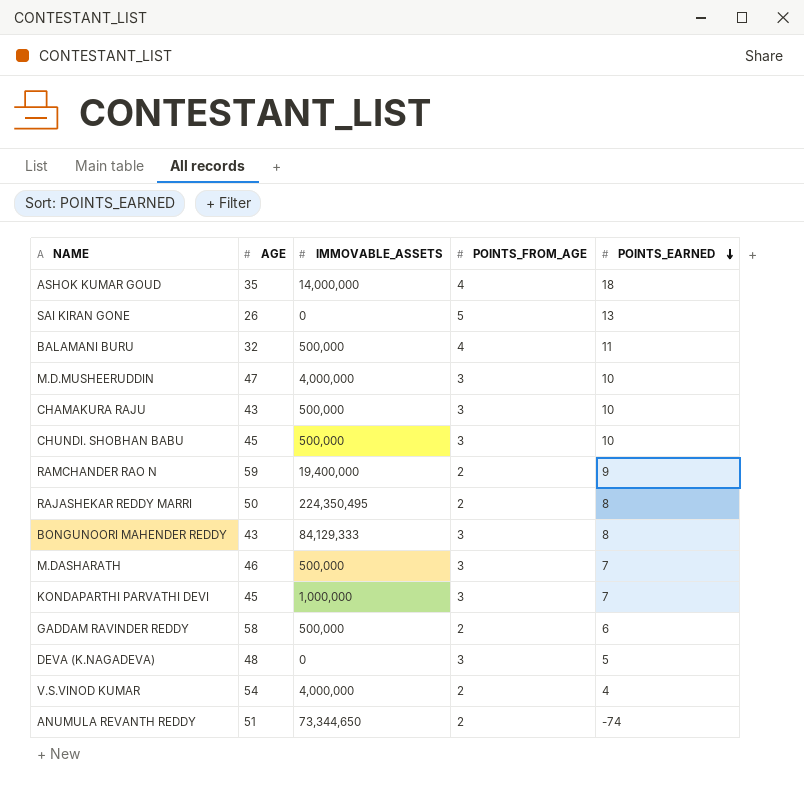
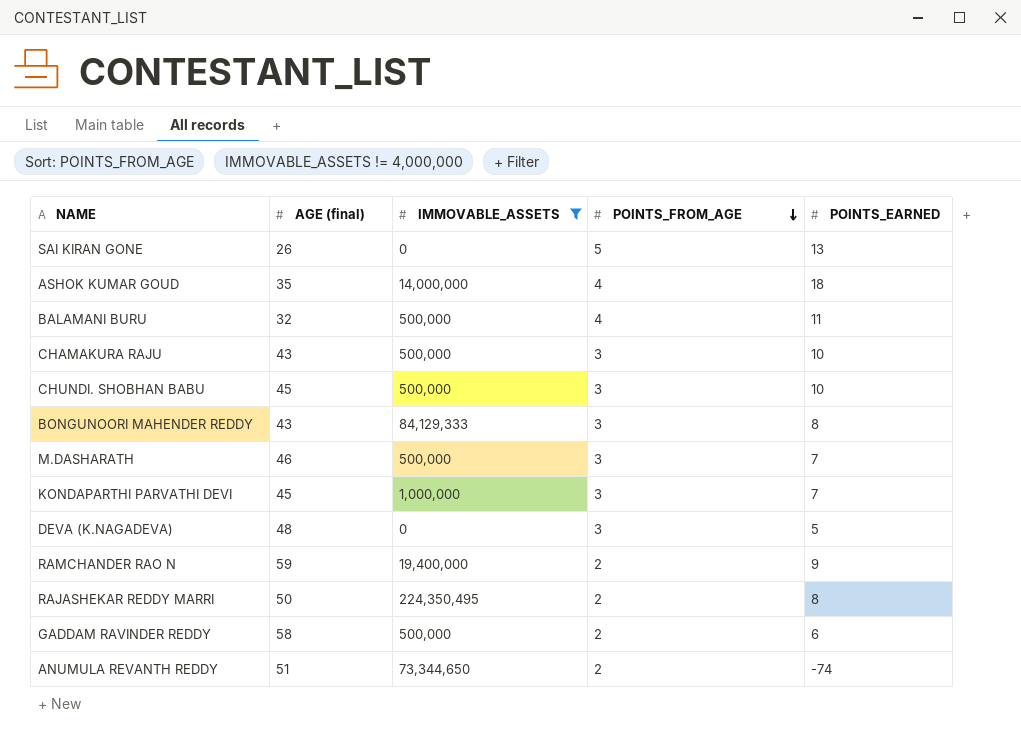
filter: none -> IMMOVABLE_ASSETS != 4,000,000
row order: POINTS_EARNED descending -> POINTS_FROM_AGE descending
column name: AGE -> AGE (final)

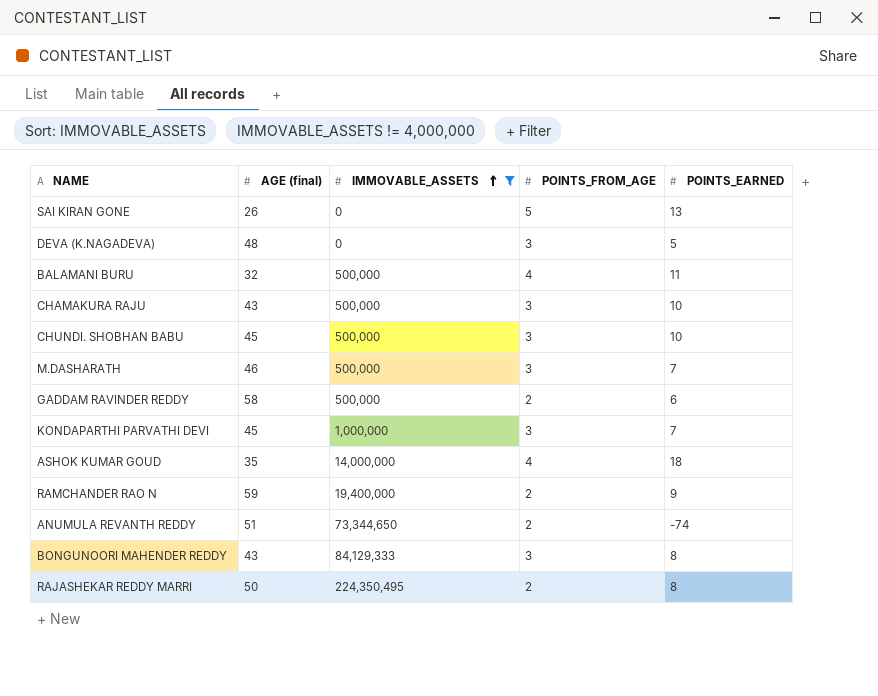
row order: POINTS_FROM_AGE descending -> IMMOVABLE_ASSETS ascending

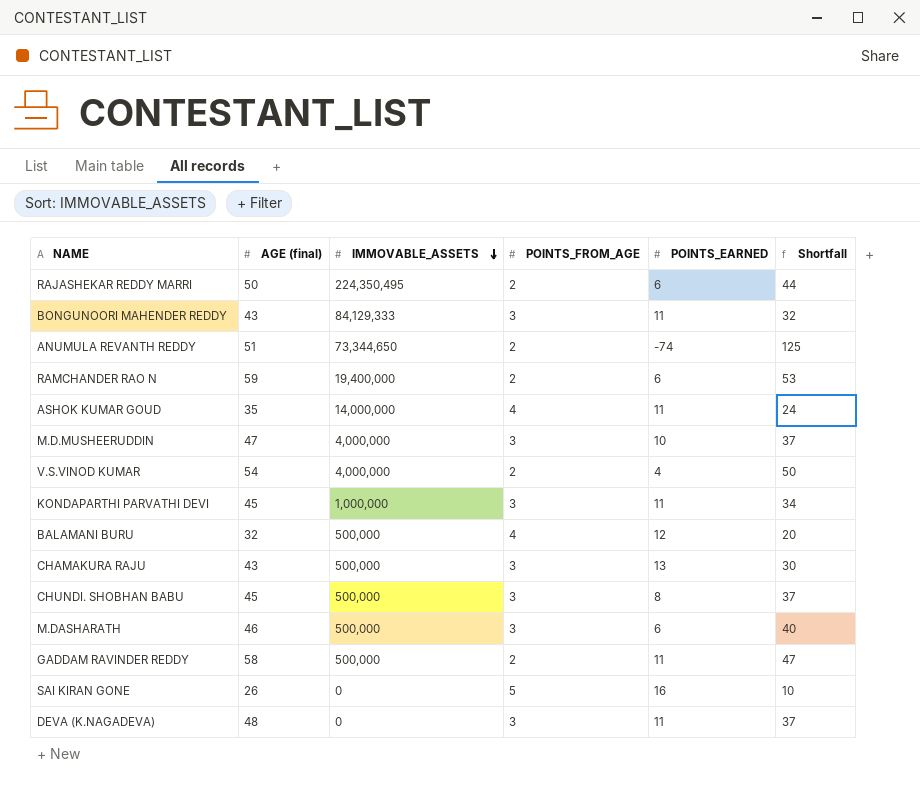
filter: IMMOVABLE_ASSETS != 4,000,000 -> none
row order: IMMOVABLE_ASSETS ascending -> IMMOVABLE_ASSETS descending
column Shortfall | formula: none -> [AGE (final)] - [POINTS_EARNED]
RAJASHEKAR REDDY MARRI | POINTS_EARNED: 8 -> 6
BONGUNOORI MAHENDER REDDY | POINTS_EARNED: 8 -> 11
RAMCHANDER RAO N | POINTS_EARNED: 9 -> 6
ASHOK KUMAR GOUD | POINTS_EARNED: 18 -> 11
KONDAPARTHI PARVATHI DEVI | POINTS_EARNED: 7 -> 11
BALAMANI BURU | POINTS_EARNED: 11 -> 12
CHAMAKURA RAJU | POINTS_EARNED: 10 -> 13
CHUNDI. SHOBHAN BABU | POINTS_EARNED: 10 -> 8
M.DASHARATH | POINTS_EARNED: 7 -> 6
GADDAM RAVINDER REDDY | POINTS_EARNED: 6 -> 11
SAI KIRAN GONE | POINTS_EARNED: 13 -> 16
DEVA (K.NAGADEVA) | POINTS_EARNED: 5 -> 11

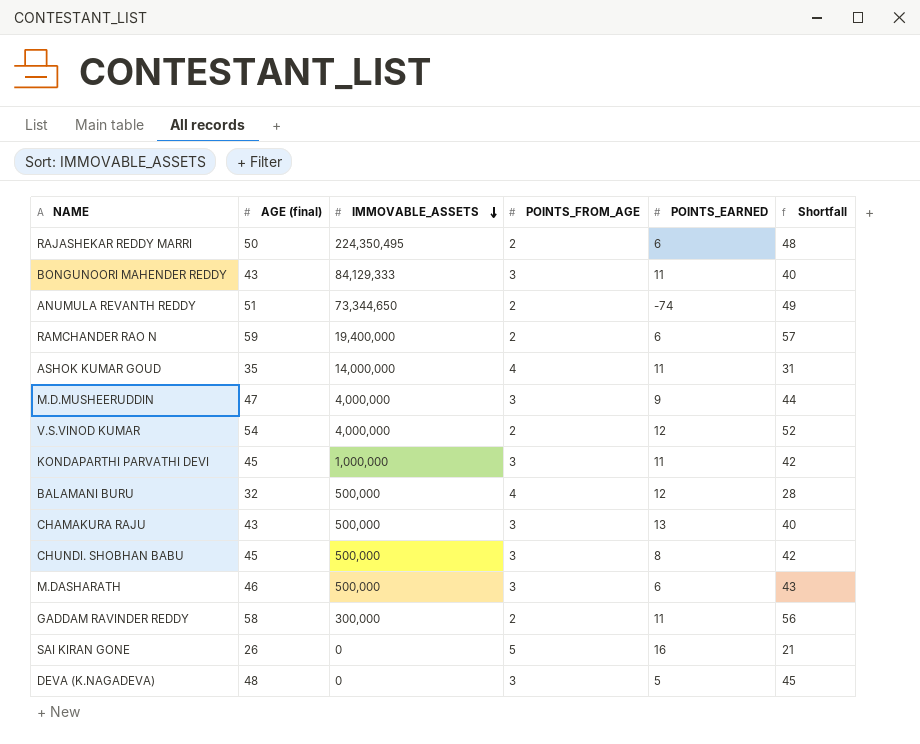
column Shortfall | formula: [AGE (final)] - [POINTS_EARNED] -> [AGE (final)] - [POINTS_FROM_AGE]
M.D.MUSHEERUDDIN | POINTS_EARNED: 10 -> 9
V.S.VINOD KUMAR | POINTS_EARNED: 4 -> 12
GADDAM RAVINDER REDDY | IMMOVABLE_ASSETS: 500,000 -> 300,000
DEVA (K.NAGADEVA) | POINTS_EARNED: 11 -> 5

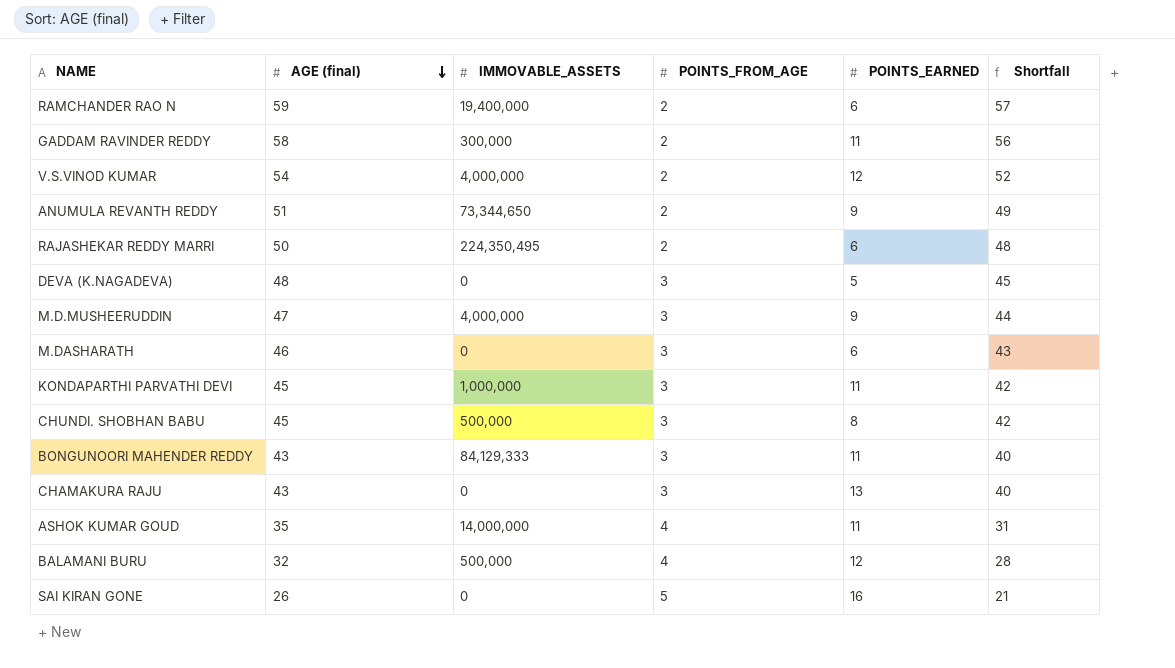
row order: IMMOVABLE_ASSETS descending -> AGE (final) descending
ANUMULA REVANTH REDDY | POINTS_EARNED: -74 -> 9
M.DASHARATH | IMMOVABLE_ASSETS: 500,000 -> 0
CHAMAKURA RAJU | IMMOVABLE_ASSETS: 500,000 -> 0

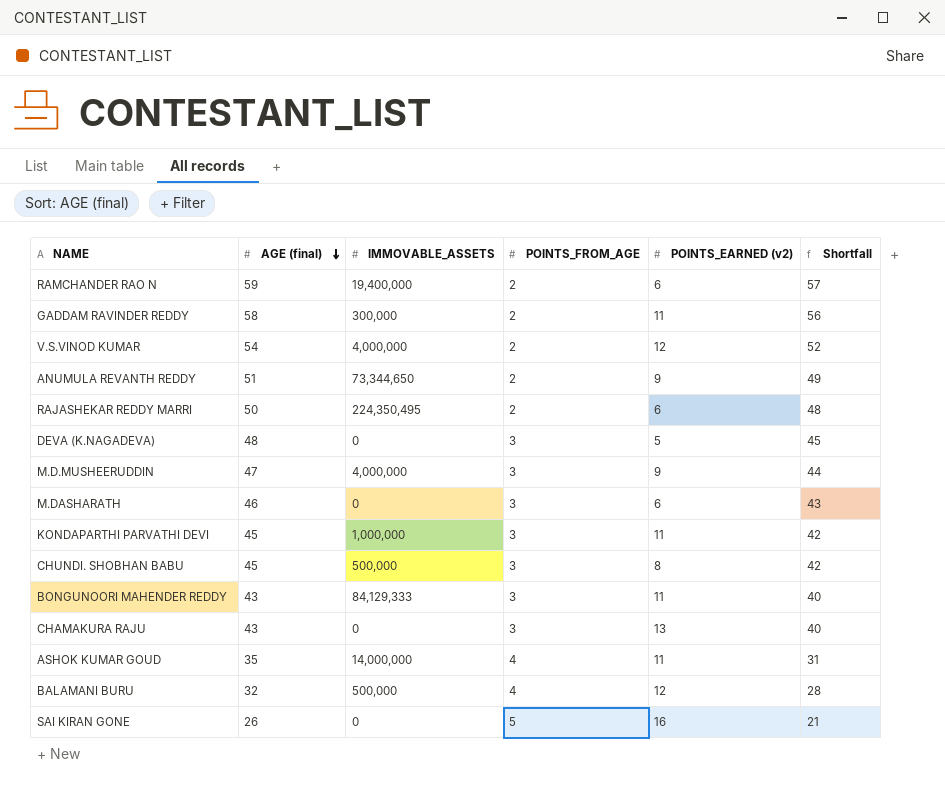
column name: POINTS_EARNED -> POINTS_EARNED (v2)

